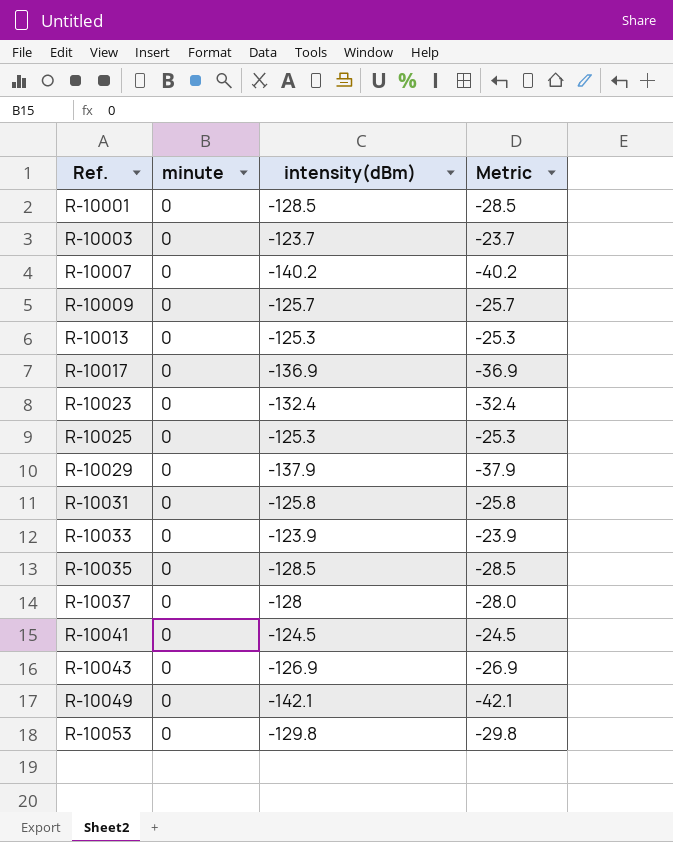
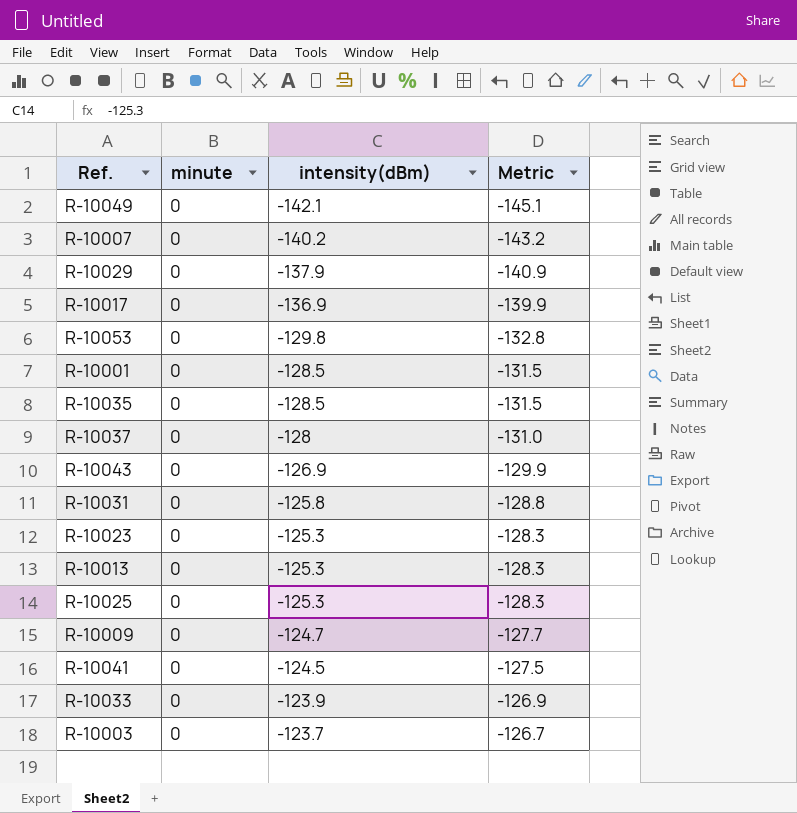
row order: Ref. ascending -> intensity(dBm) ascending
column Metric | formula: [intensity(dBm)] + 100 -> [intensity(dBm)] - 3
R-10023 | intensity(dBm): -132.4 -> -125.3
R-10009 | intensity(dBm): -125.7 -> -124.7

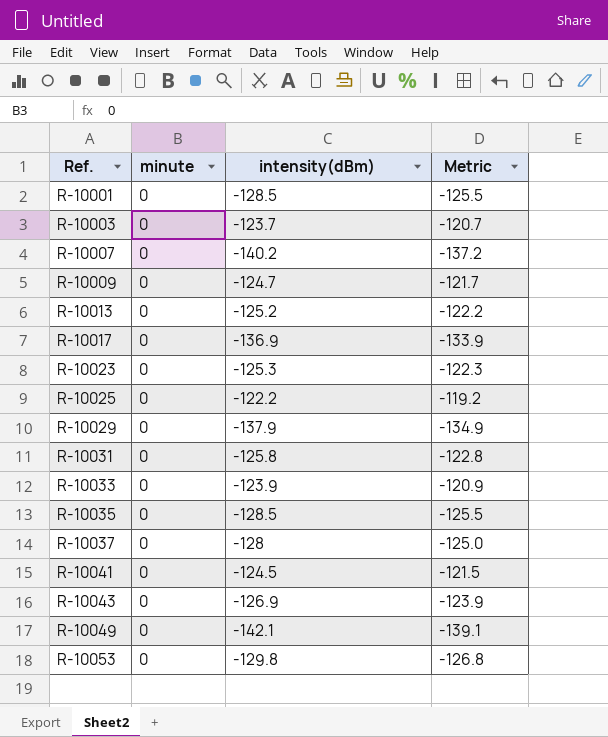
row order: intensity(dBm) ascending -> Ref. ascending
column Metric | formula: [intensity(dBm)] - 3 -> [intensity(dBm)] + 3
R-10013 | intensity(dBm): -125.3 -> -125.2
R-10025 | intensity(dBm): -125.3 -> -122.2

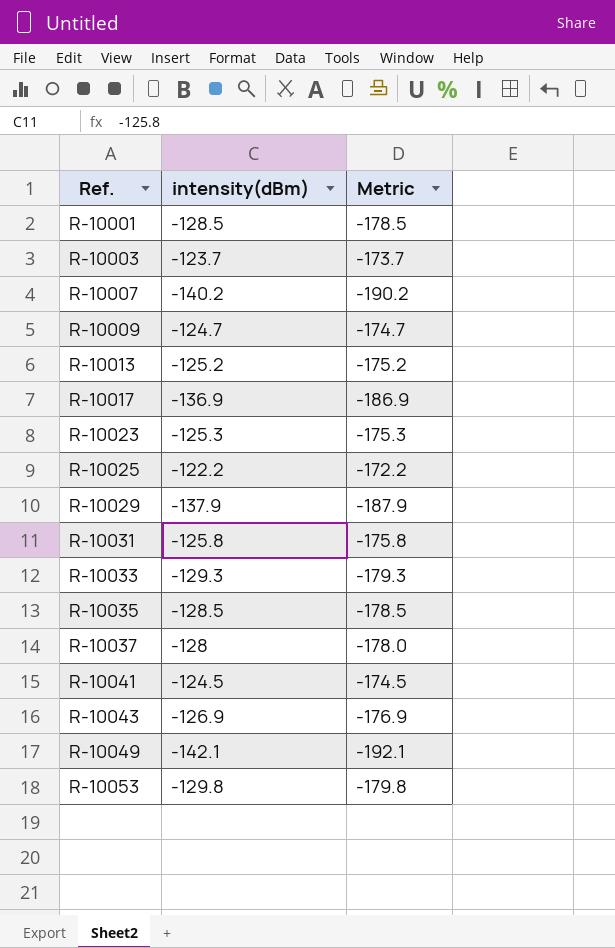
column minute | position: 2 -> none
column Metric | formula: [intensity(dBm)] + 3 -> [intensity(dBm)] - 50
R-10033 | intensity(dBm): -123.9 -> -129.3

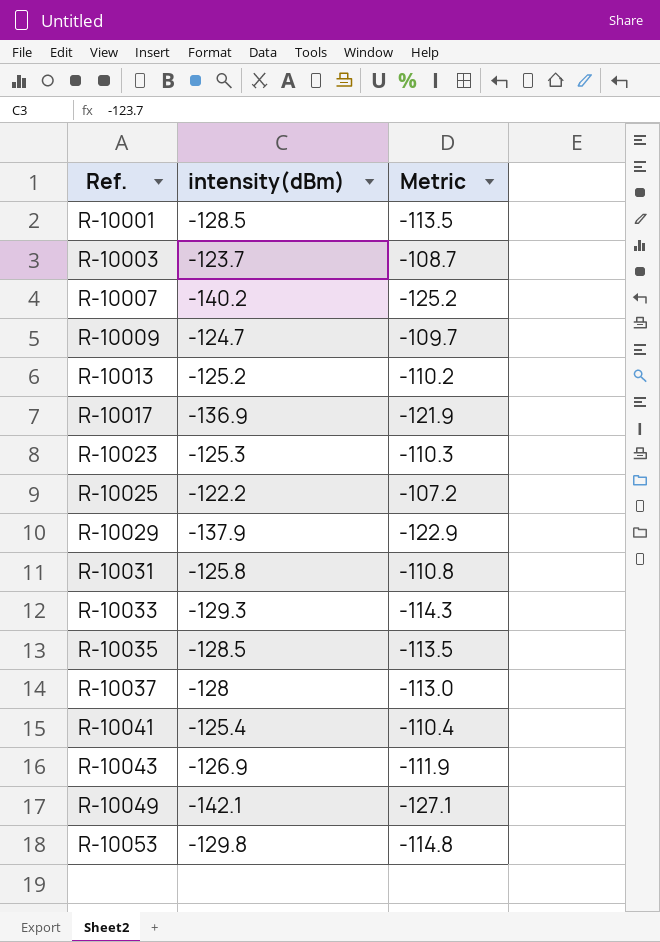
column Metric | formula: [intensity(dBm)] - 50 -> [intensity(dBm)] + 15
R-10041 | intensity(dBm): -124.5 -> -125.4

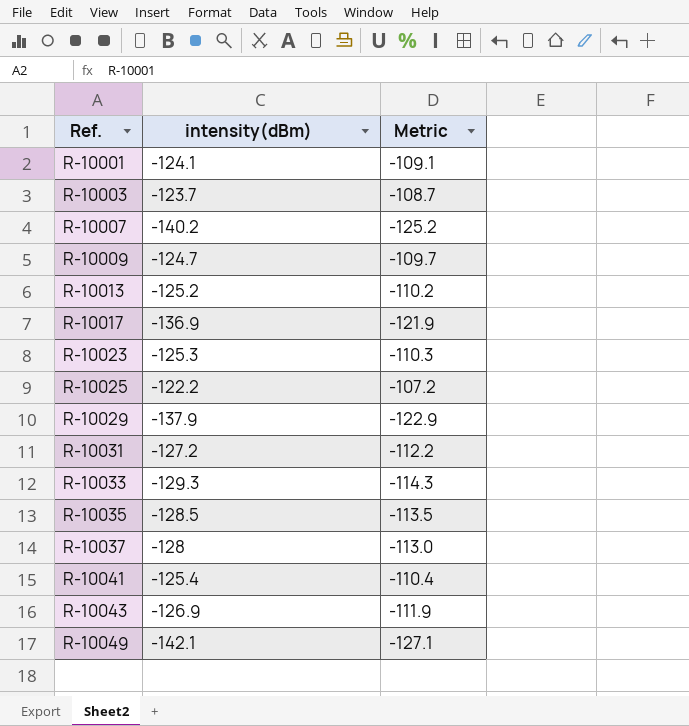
row R-10053: -129.8 | -114.8 -> none
R-10001 | intensity(dBm): -128.5 -> -124.1
R-10001 | Metric: -113.5 -> -109.1
R-10031 | intensity(dBm): -125.8 -> -127.2
R-10031 | Metric: -110.8 -> -112.2

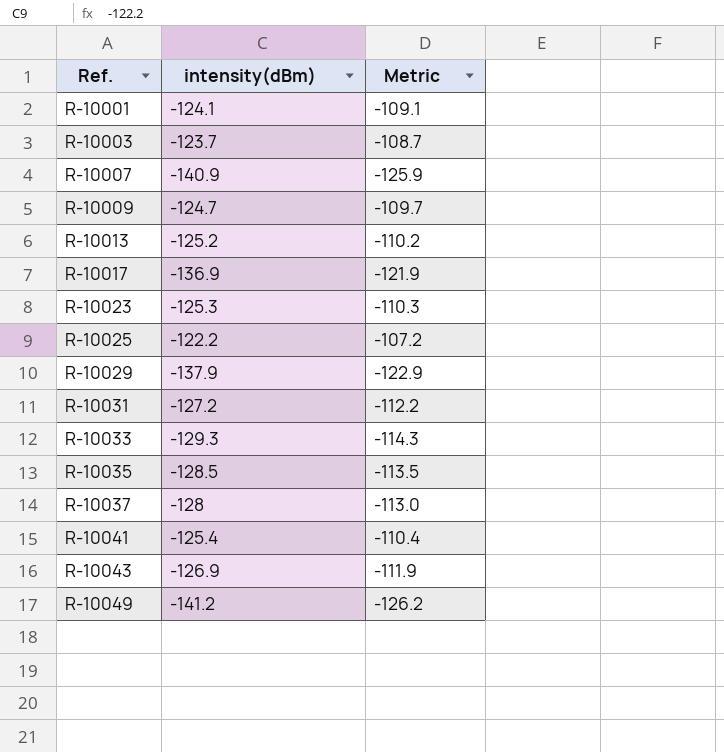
R-10007 | intensity(dBm): -140.2 -> -140.9
R-10007 | Metric: -125.2 -> -125.9
R-10049 | intensity(dBm): -142.1 -> -141.2
R-10049 | Metric: -127.1 -> -126.2

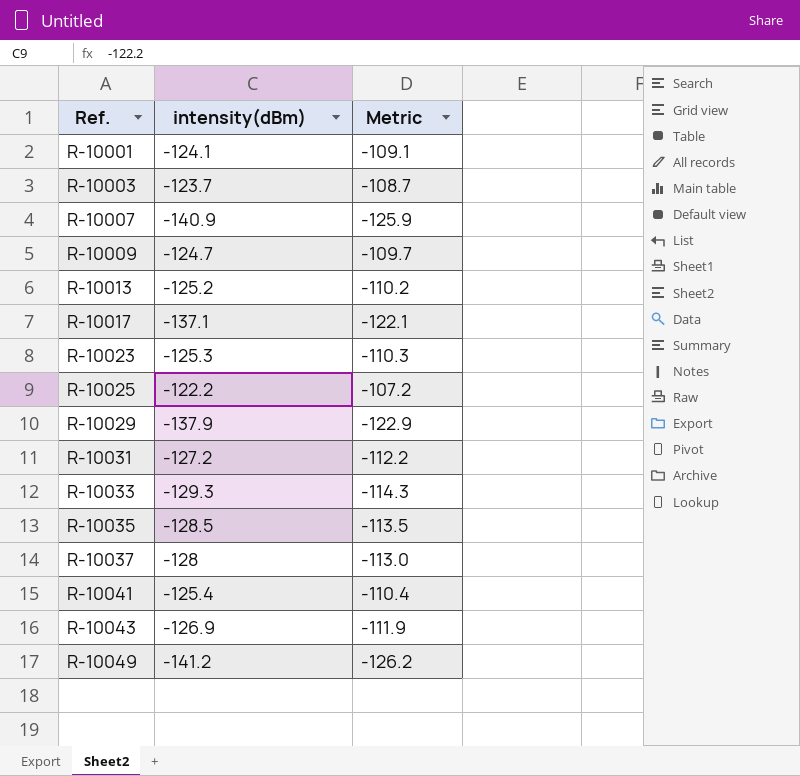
R-10017 | intensity(dBm): -136.9 -> -137.1
R-10017 | Metric: -121.9 -> -122.1

